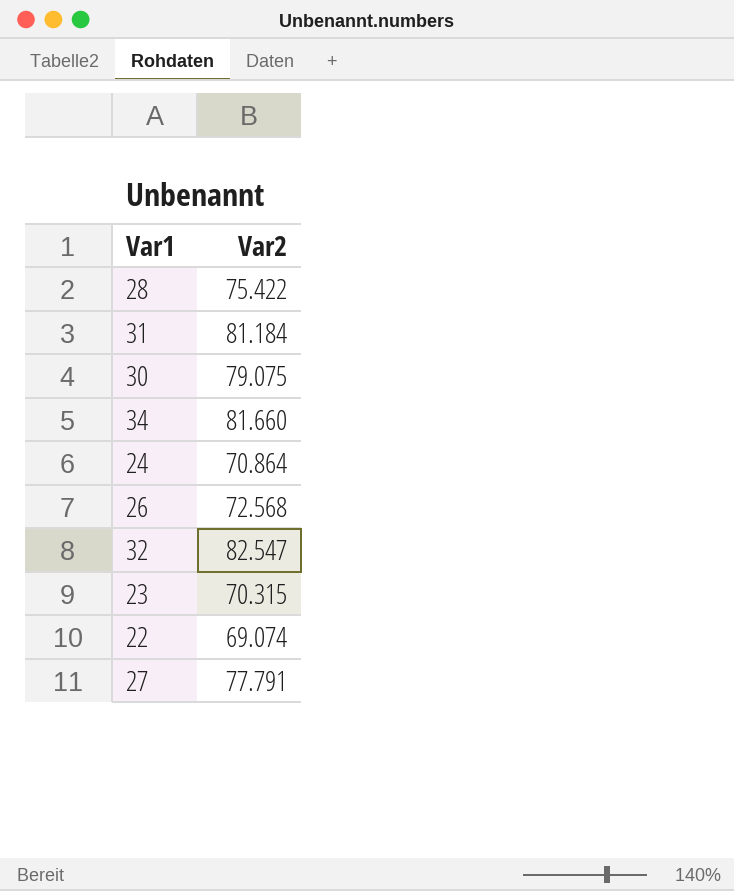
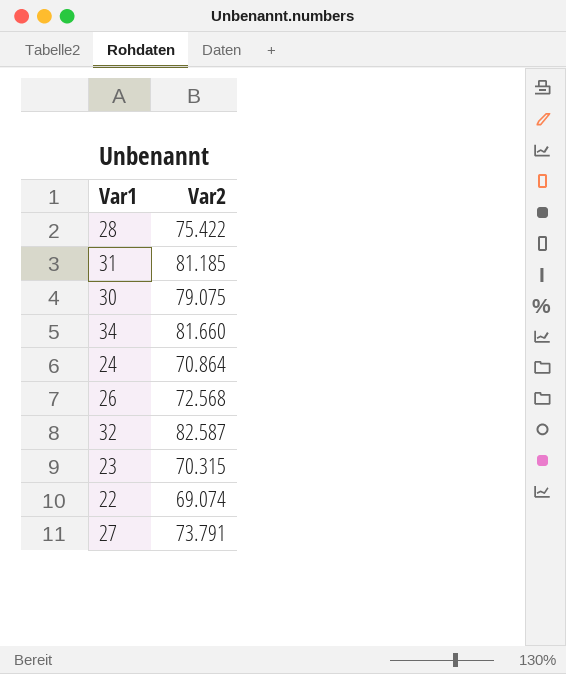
31 | Var2: 81.184 -> 81.185
32 | Var2: 82.547 -> 82.587
27 | Var2: 77.791 -> 73.791

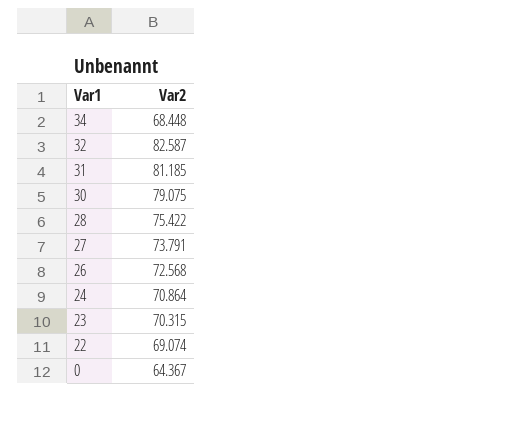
row order: none -> Var1 descending
34 | Var2: 81.660 -> 68.448
row 0: none -> 64.367

